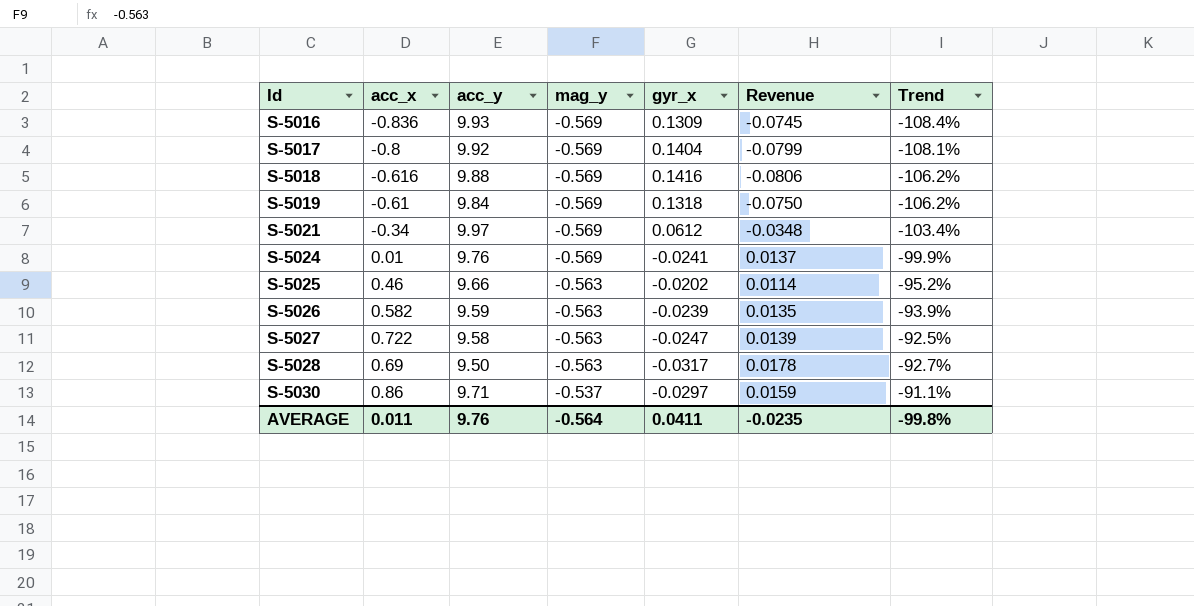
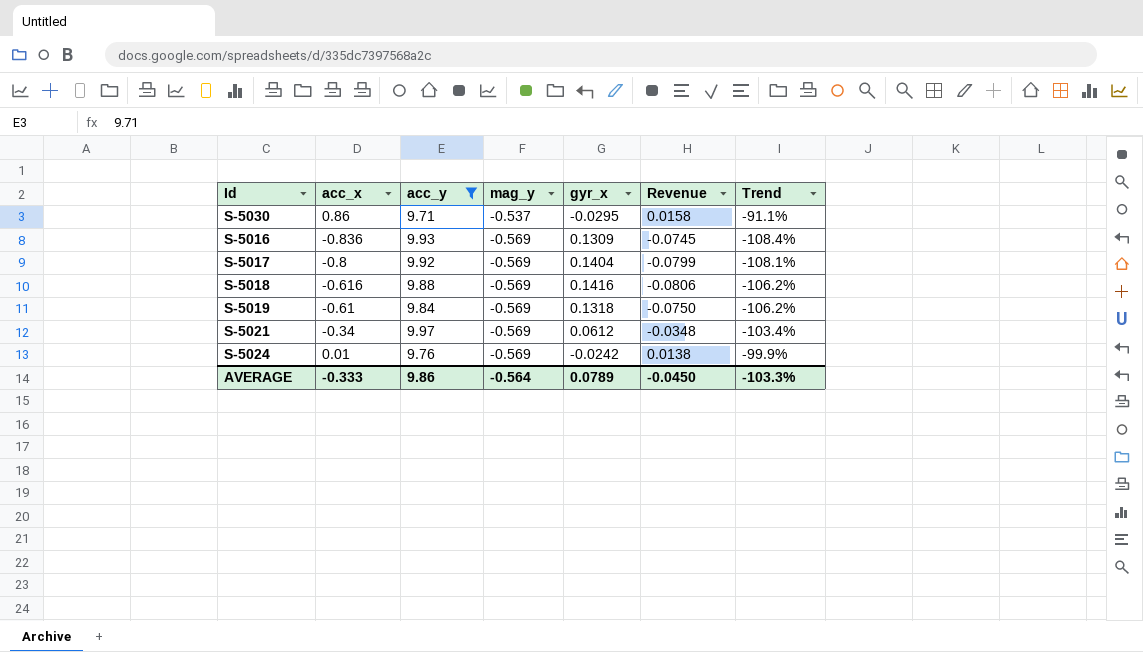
filter: none -> acc_y >= 9.71
row order: Id ascending -> mag_y descending
S-5030 | gyr_x: -0.0297 -> -0.0295
S-5030 | Revenue: 0.0159 -> 0.0158
S-5024 | gyr_x: -0.0241 -> -0.0242
S-5024 | Revenue: 0.0137 -> 0.0138
AVERAGE | acc_x: 0.011 -> -0.333
AVERAGE | acc_y: 9.76 -> 9.86
AVERAGE | gyr_x: 0.0411 -> 0.0789
AVERAGE | Revenue: -0.0235 -> -0.0450
AVERAGE | Trend: -99.8% -> -103.3%

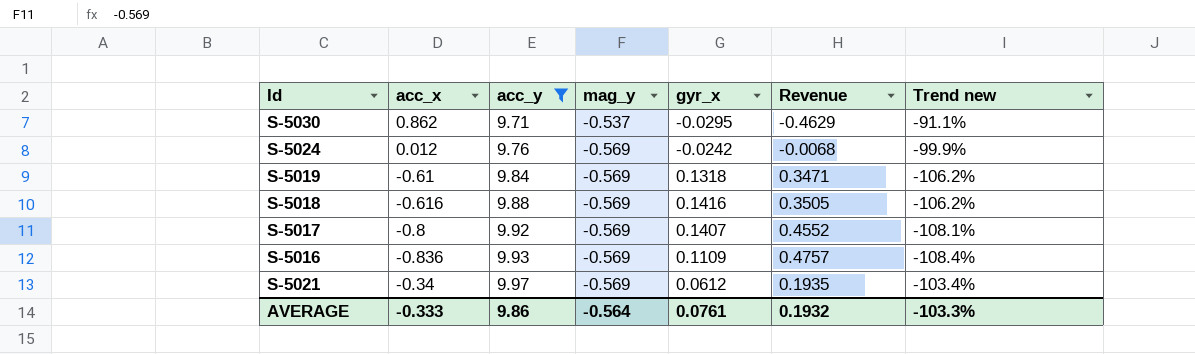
row order: mag_y descending -> acc_y ascending
column Revenue | formula: [mag_y] * [gyr_x] -> [acc_x] * [mag_y]
column name: Trend -> Trend new
S-5030 | acc_x: 0.86 -> 0.862
S-5024 | acc_x: 0.01 -> 0.012
S-5017 | gyr_x: 0.1404 -> 0.1407
S-5016 | gyr_x: 0.1309 -> 0.1109
AVERAGE | gyr_x: 0.0789 -> 0.0761
AVERAGE | Revenue: -0.0450 -> 0.1932

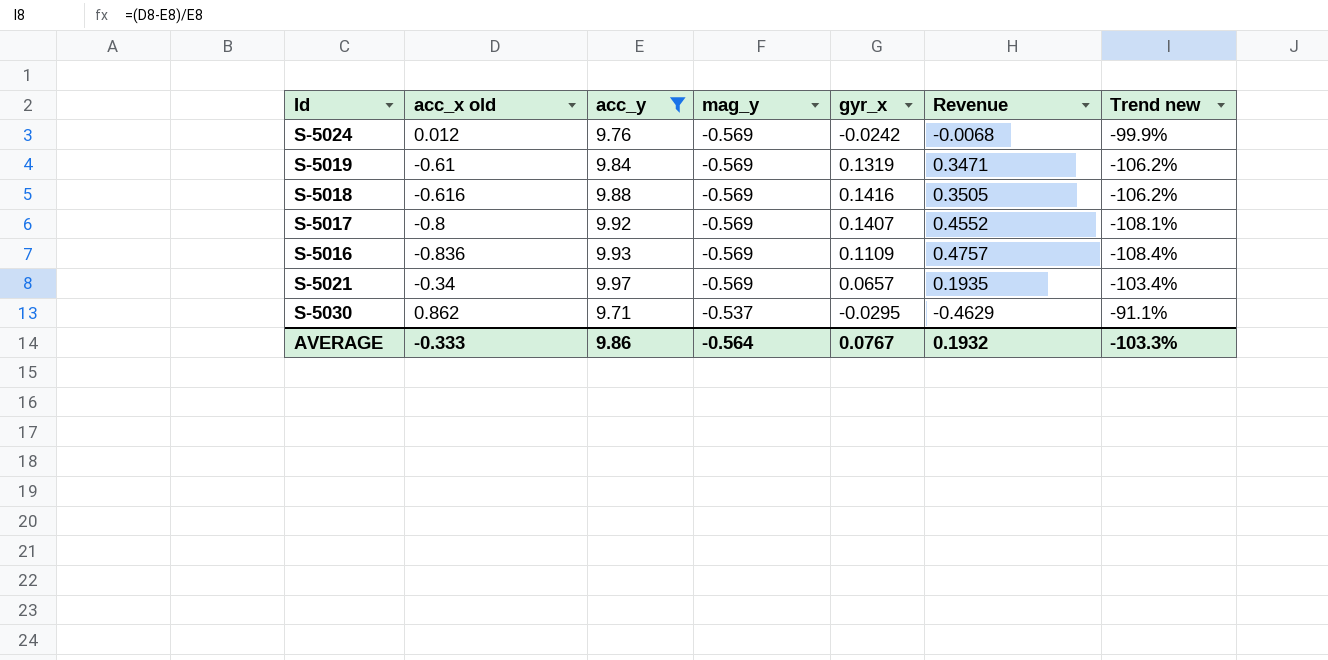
row order: acc_y ascending -> mag_y ascending
column name: acc_x -> acc_x old
S-5019 | gyr_x: 0.1318 -> 0.1319
S-5021 | gyr_x: 0.0612 -> 0.0657
AVERAGE | gyr_x: 0.0761 -> 0.0767

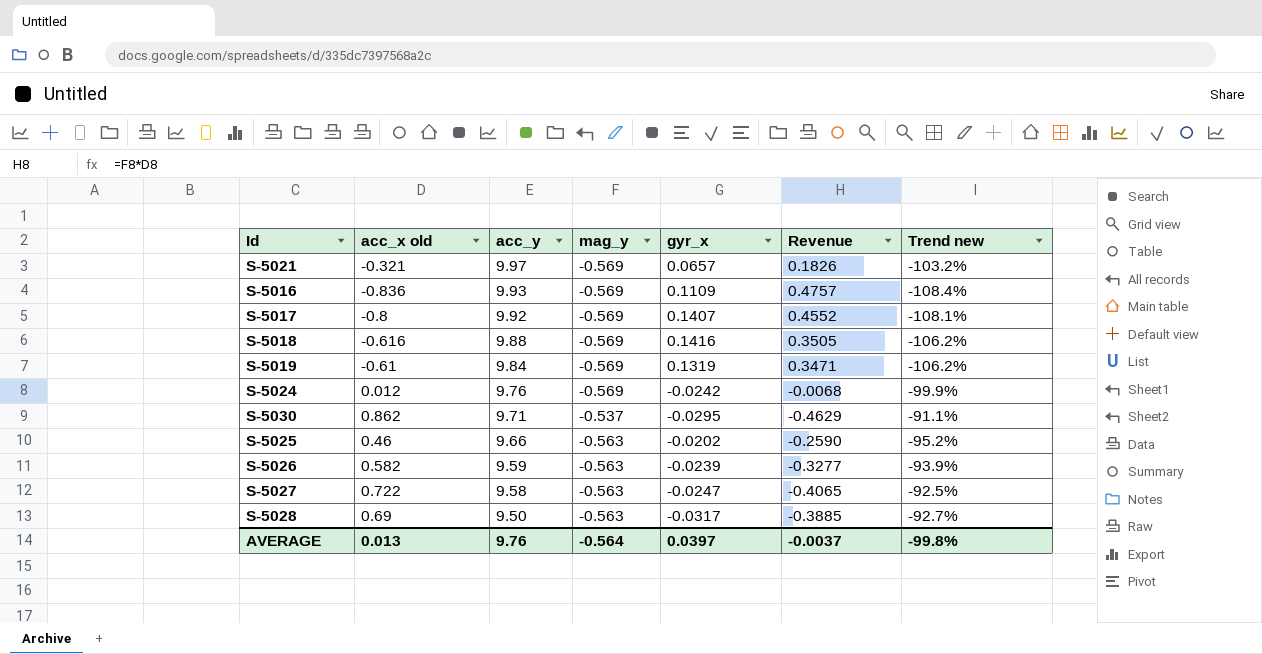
filter: acc_y >= 9.71 -> none
row order: mag_y ascending -> acc_y descending
S-5021 | acc_x old: -0.34 -> -0.321
S-5021 | Revenue: 0.1935 -> 0.1826
S-5021 | Trend new: -103.4% -> -103.2%
AVERAGE | acc_x old: -0.333 -> 0.013
AVERAGE | acc_y: 9.86 -> 9.76
AVERAGE | gyr_x: 0.0767 -> 0.0397
AVERAGE | Revenue: 0.1932 -> -0.0037
AVERAGE | Trend new: -103.3% -> -99.8%

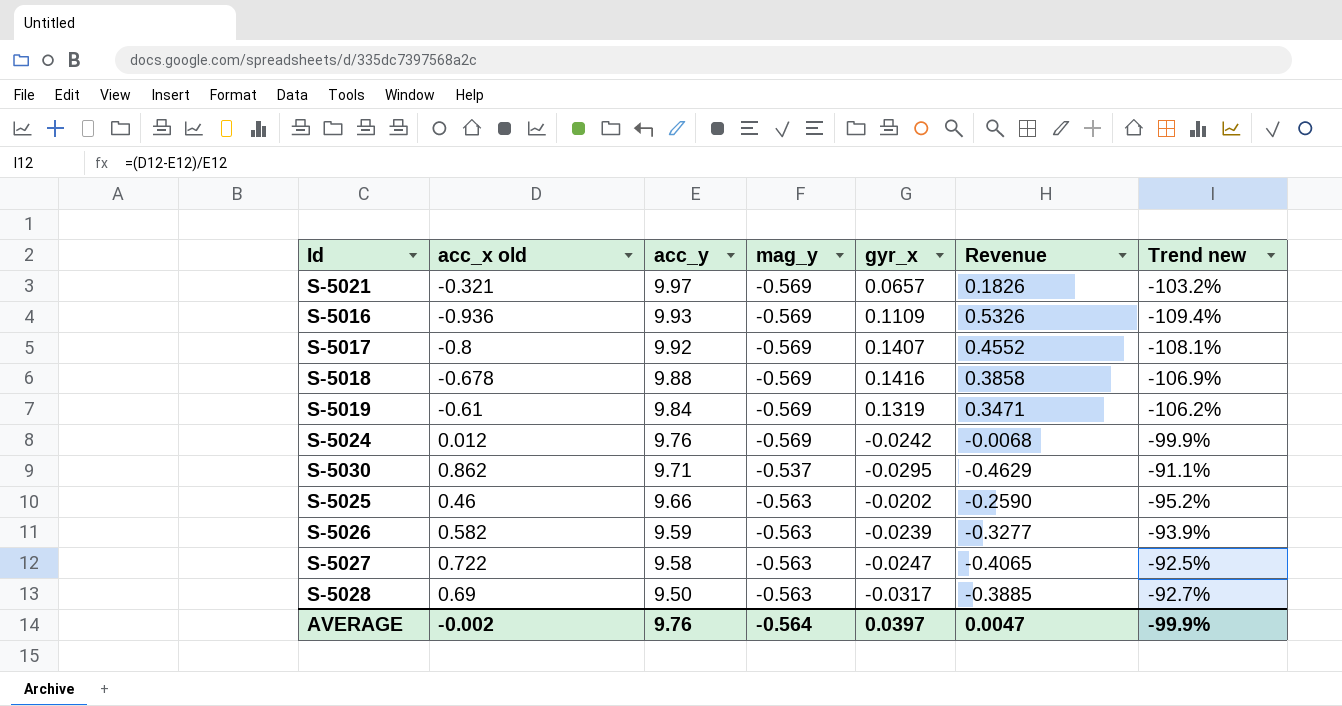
S-5016 | acc_x old: -0.836 -> -0.936
S-5016 | Revenue: 0.4757 -> 0.5326
S-5016 | Trend new: -108.4% -> -109.4%
S-5018 | acc_x old: -0.616 -> -0.678
S-5018 | Revenue: 0.3505 -> 0.3858
S-5018 | Trend new: -106.2% -> -106.9%
AVERAGE | acc_x old: 0.013 -> -0.002
AVERAGE | Revenue: -0.0037 -> 0.0047
AVERAGE | Trend new: -99.8% -> -99.9%

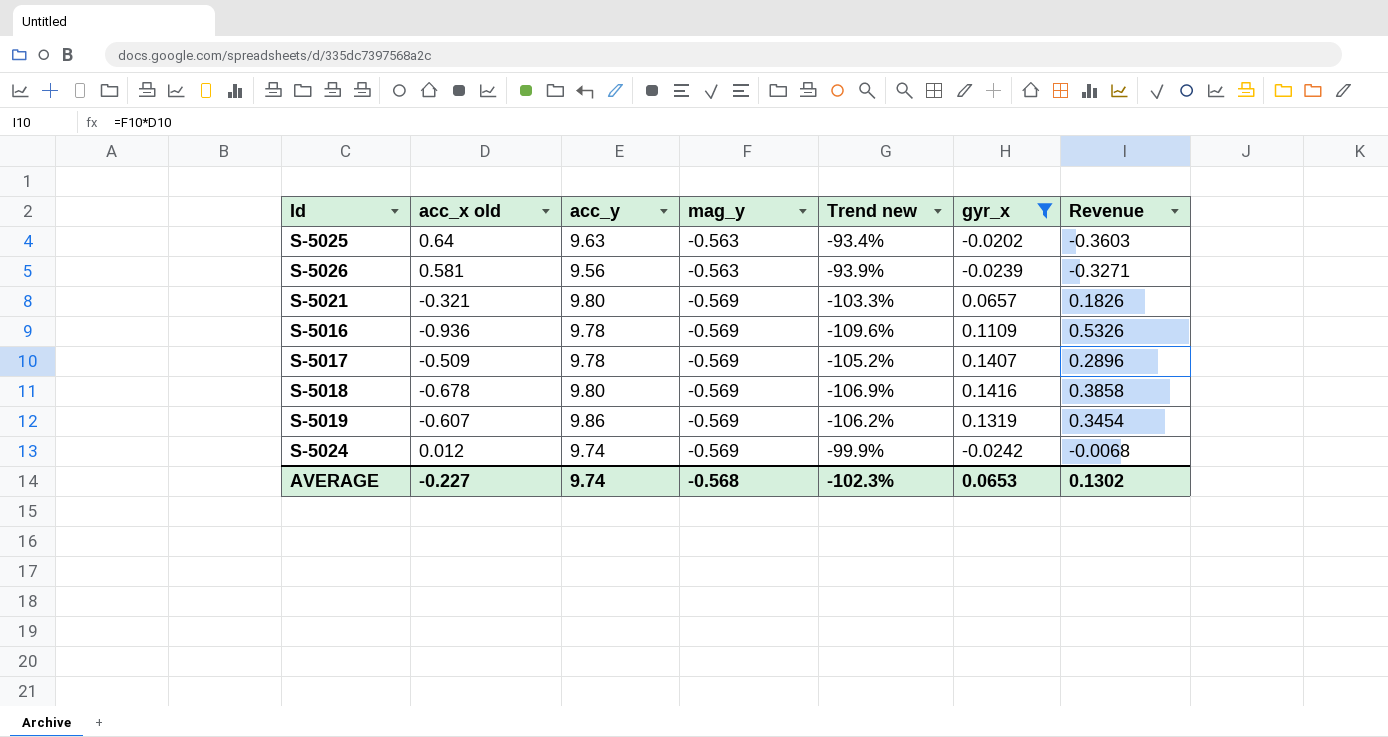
filter: none -> gyr_x >= -0.0242
row order: acc_y descending -> mag_y descending
column Trend new | position: 7 -> 5
S-5025 | acc_x old: 0.46 -> 0.64
S-5025 | acc_y: 9.66 -> 9.63
S-5025 | Trend new: -95.2% -> -93.4%
S-5025 | Revenue: -0.2590 -> -0.3603
S-5026 | acc_x old: 0.582 -> 0.581
S-5026 | acc_y: 9.59 -> 9.56
S-5026 | Revenue: -0.3277 -> -0.3271
S-5021 | acc_y: 9.97 -> 9.80
S-5021 | Trend new: -103.2% -> -103.3%
S-5016 | acc_y: 9.93 -> 9.78
S-5016 | Trend new: -109.4% -> -109.6%
S-5017 | acc_x old: -0.8 -> -0.509
S-5017 | acc_y: 9.92 -> 9.78
S-5017 | Trend new: -108.1% -> -105.2%
S-5017 | Revenue: 0.4552 -> 0.2896
S-5018 | acc_y: 9.88 -> 9.80
S-5019 | acc_x old: -0.61 -> -0.607
S-5019 | acc_y: 9.84 -> 9.86
S-5019 | Revenue: 0.3471 -> 0.3454
S-5024 | acc_y: 9.76 -> 9.74
AVERAGE | acc_x old: -0.002 -> -0.227
AVERAGE | acc_y: 9.76 -> 9.74
AVERAGE | mag_y: -0.564 -> -0.568
AVERAGE | Trend new: -99.9% -> -102.3%
AVERAGE | gyr_x: 0.0397 -> 0.0653
AVERAGE | Revenue: 0.0047 -> 0.1302

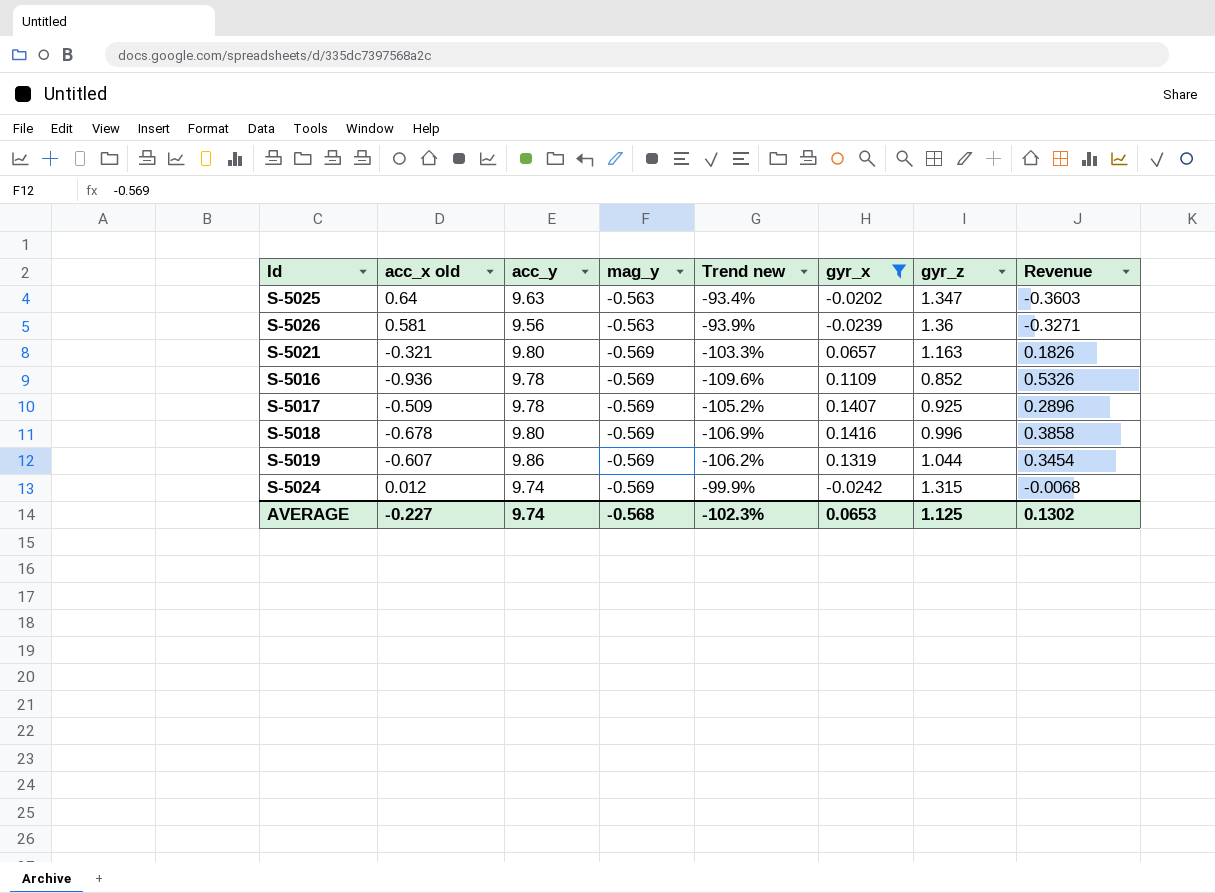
column gyr_z | position: none -> 7

